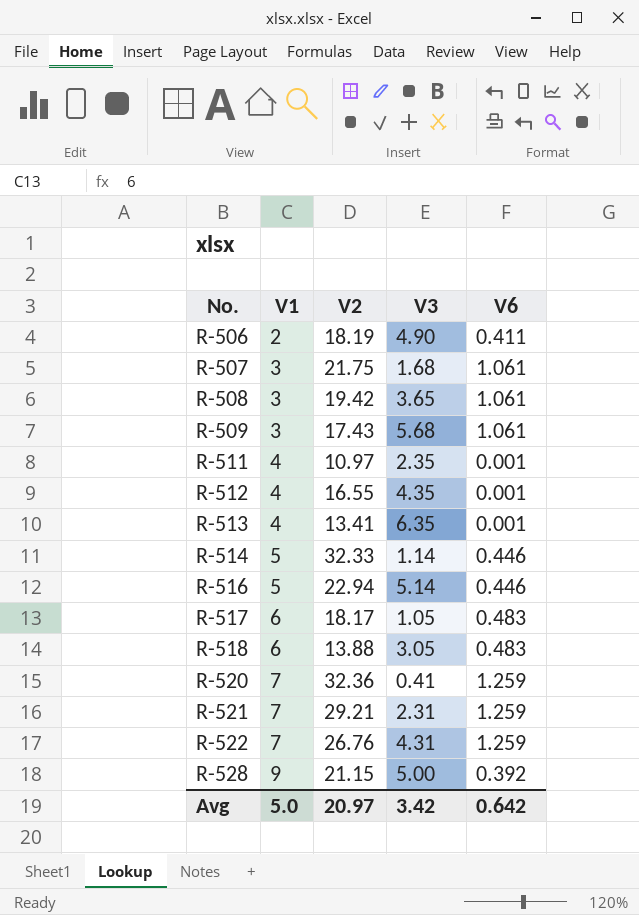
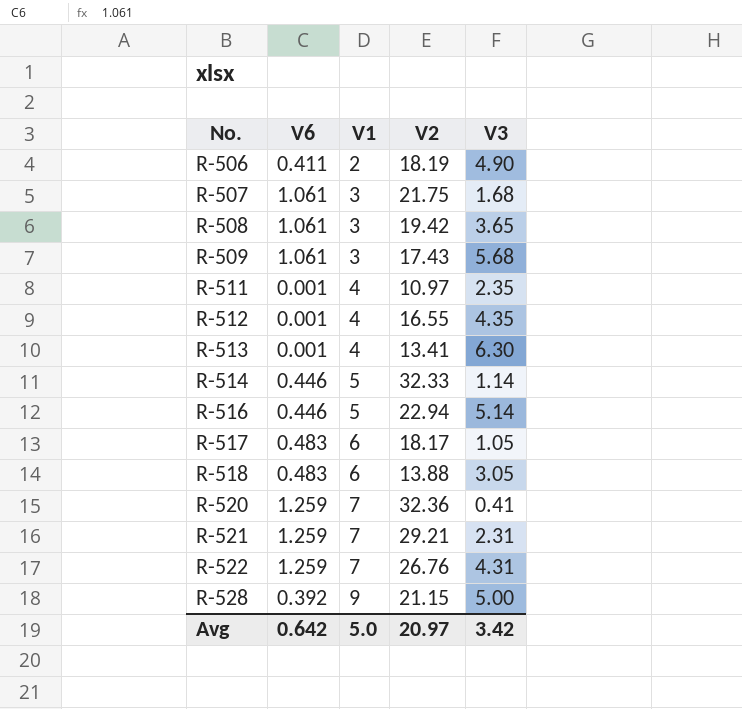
column V6 | position: 5 -> 2
R-513 | V3: 6.35 -> 6.30

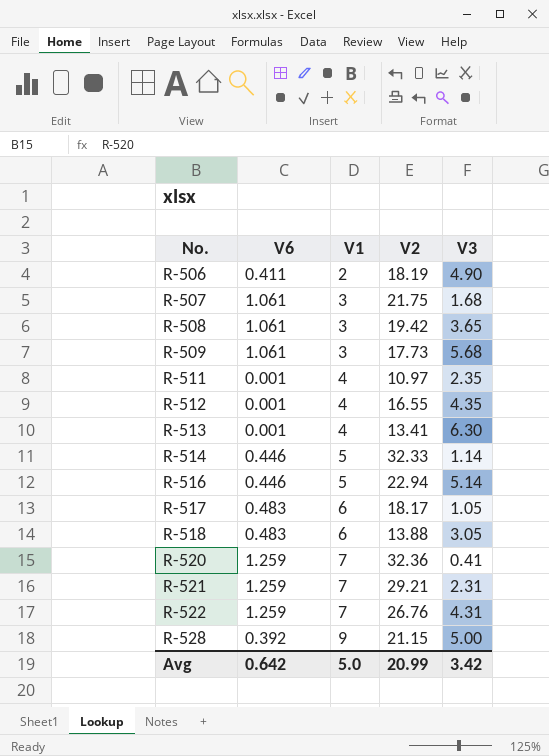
R-509 | V2: 17.43 -> 17.73
Avg | V2: 20.97 -> 20.99

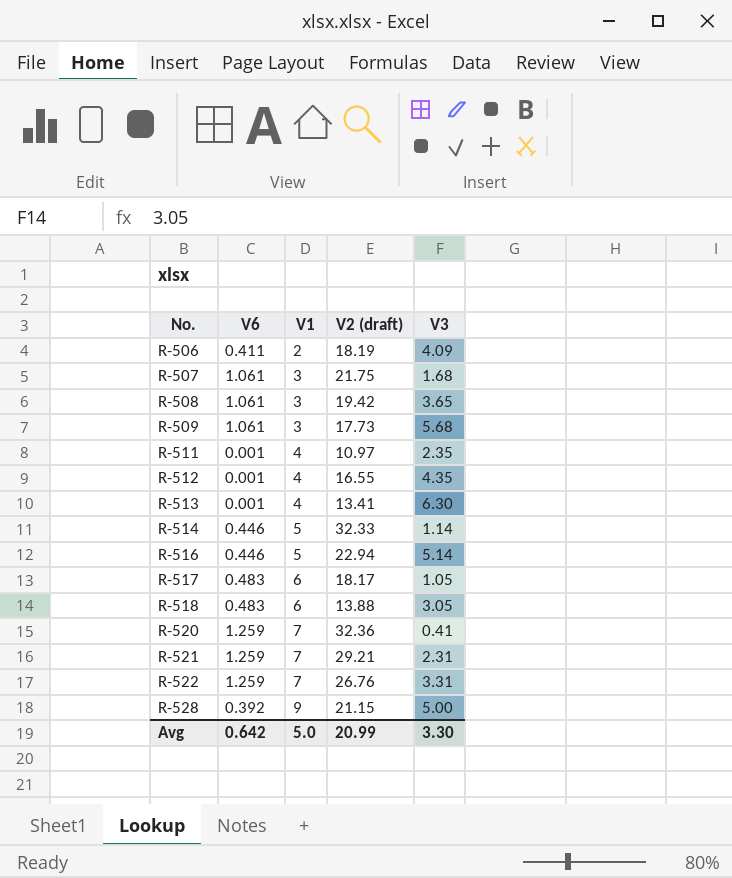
column name: V2 -> V2 (draft)
R-506 | V3: 4.90 -> 4.09
R-522 | V3: 4.31 -> 3.31
Avg | V3: 3.42 -> 3.30

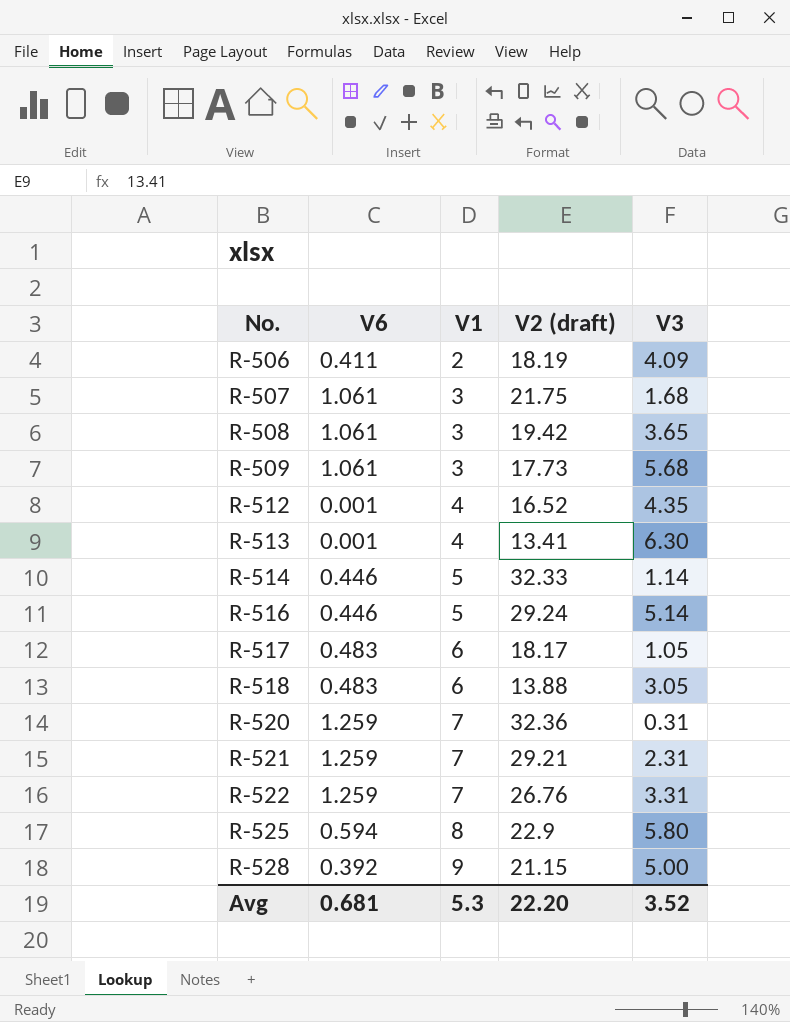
row R-511: 0.001 | 4 | 10.97 | 2.35 -> none
R-512 | V2 (draft): 16.55 -> 16.52
R-516 | V2 (draft): 22.94 -> 29.24
R-520 | V3: 0.41 -> 0.31
row R-525: none -> 0.594 | 8 | 22.9 | 5.80
Avg | V6: 0.642 -> 0.681
Avg | V1: 5.0 -> 5.3
Avg | V2 (draft): 20.99 -> 22.20
Avg | V3: 3.30 -> 3.52

